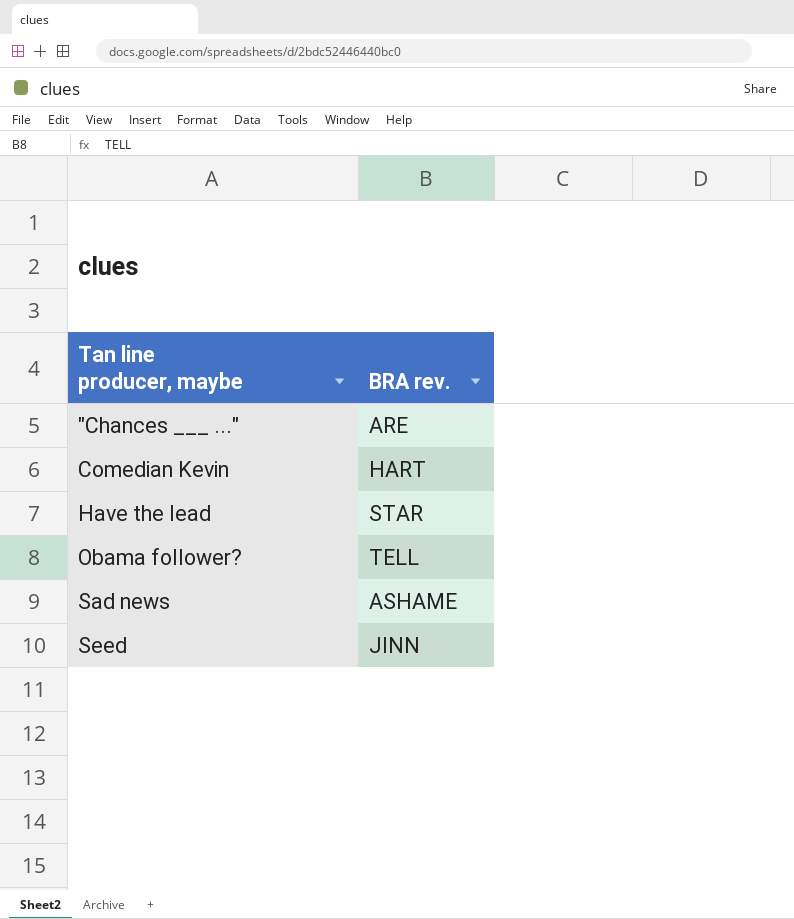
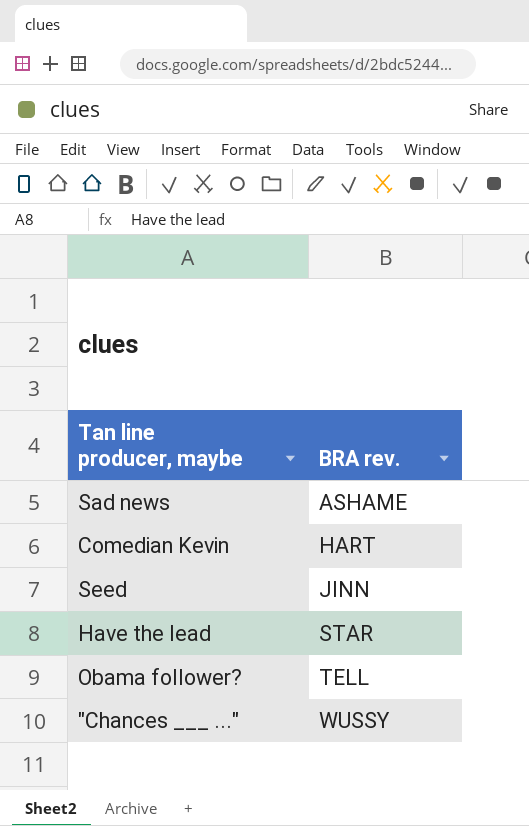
row order: Tan line producer, maybe ascending -> BRA rev. ascending
"Chances ___ ..." | BRA rev.: ARE -> WUSSY

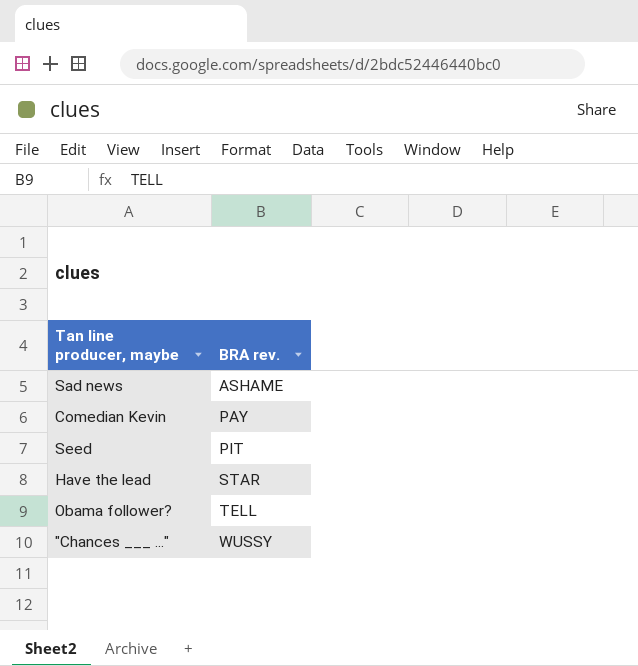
Comedian Kevin | BRA rev.: HART -> PAY
Seed | BRA rev.: JINN -> PIT

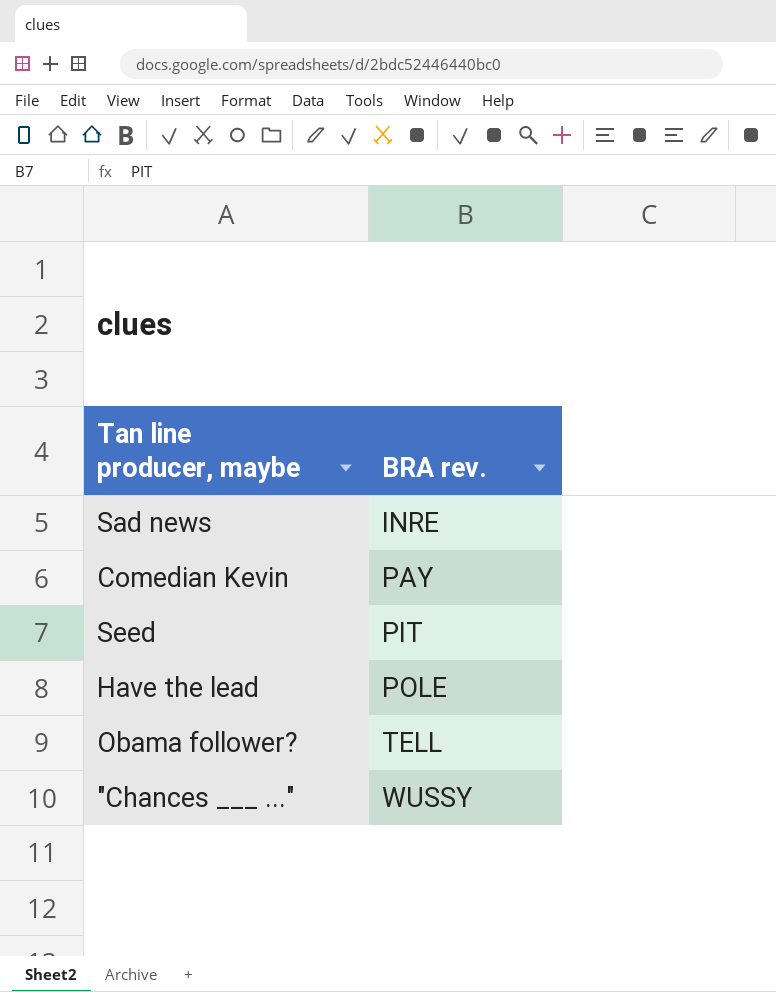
Sad news | BRA rev.: ASHAME -> INRE
Have the lead | BRA rev.: STAR -> POLE

